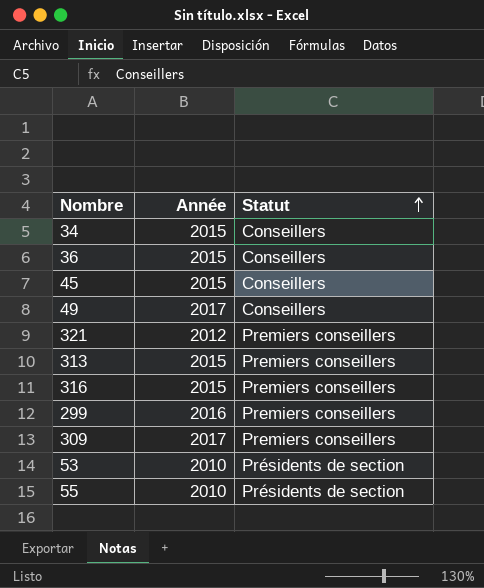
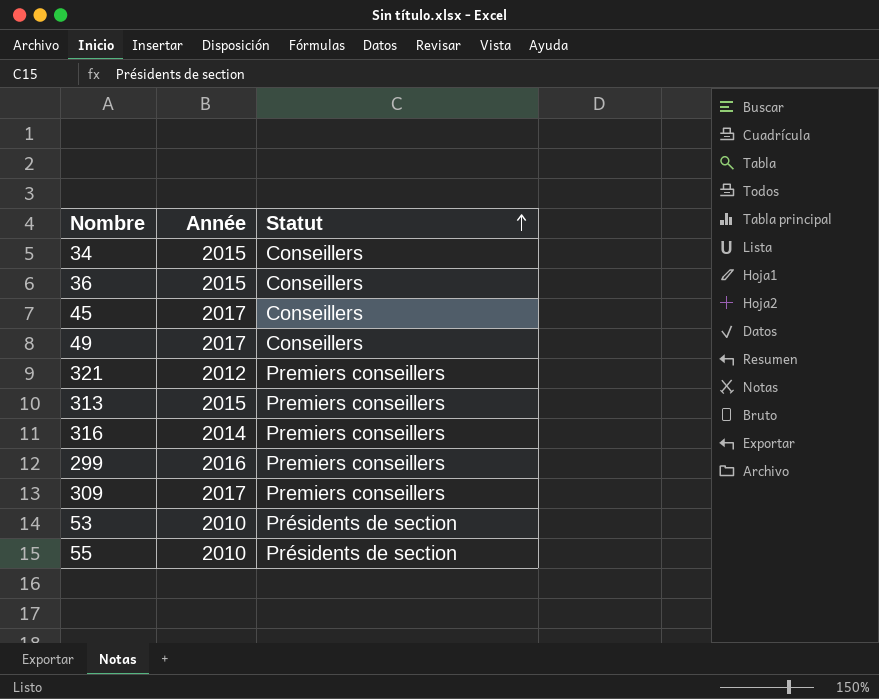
45 | Année: 2015 -> 2017
316 | Année: 2015 -> 2014

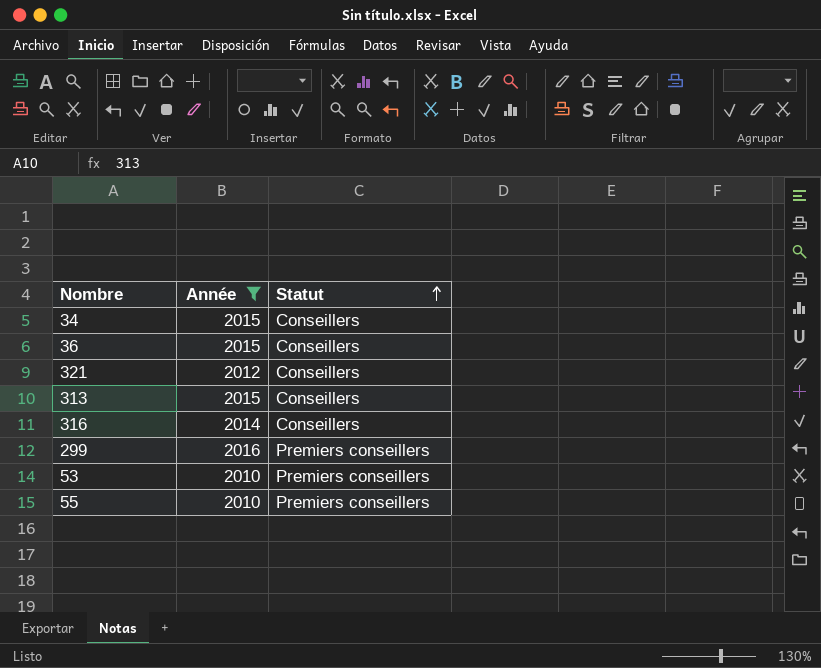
filter: none -> Année != 2017
321 | Statut: Premiers conseillers -> Conseillers
313 | Statut: Premiers conseillers -> Conseillers
316 | Statut: Premiers conseillers -> Conseillers
53 | Statut: Présidents de section -> Premiers conseillers
55 | Statut: Présidents de section -> Premiers conseillers

